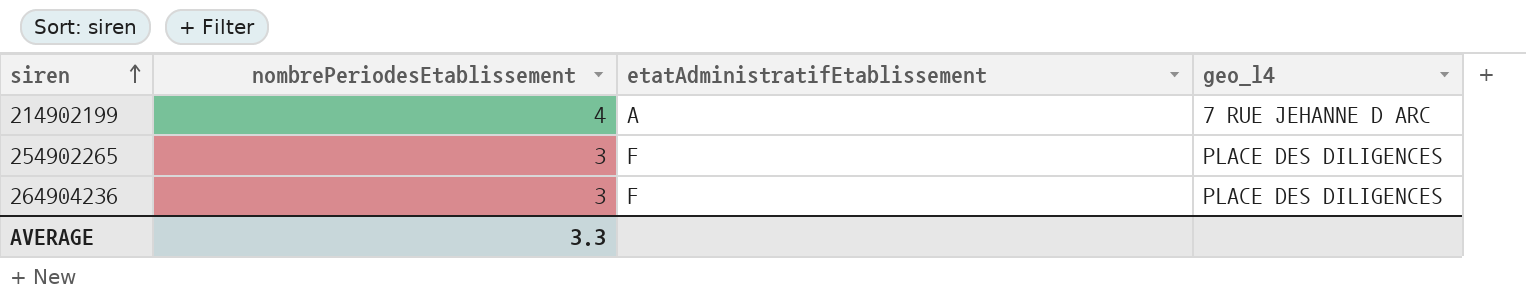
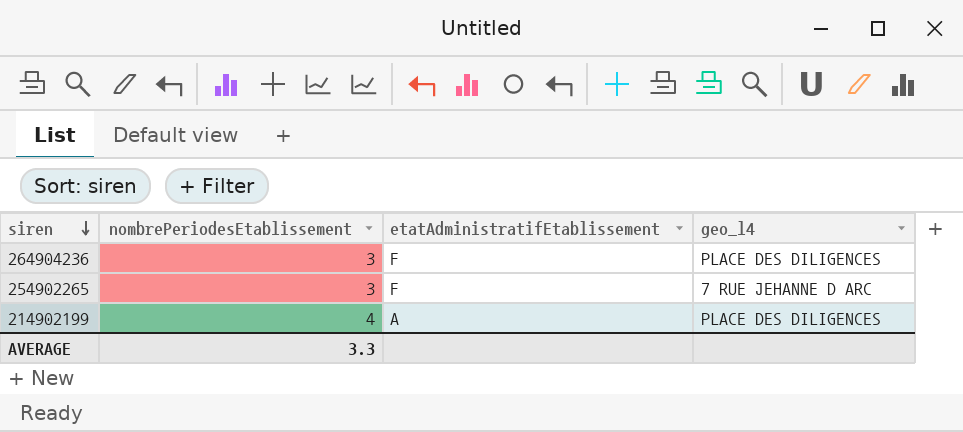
row order: siren ascending -> siren descending
254902265 | geo_l4: PLACE DES DILIGENCES -> 7 RUE JEHANNE D ARC
214902199 | geo_l4: 7 RUE JEHANNE D ARC -> PLACE DES DILIGENCES

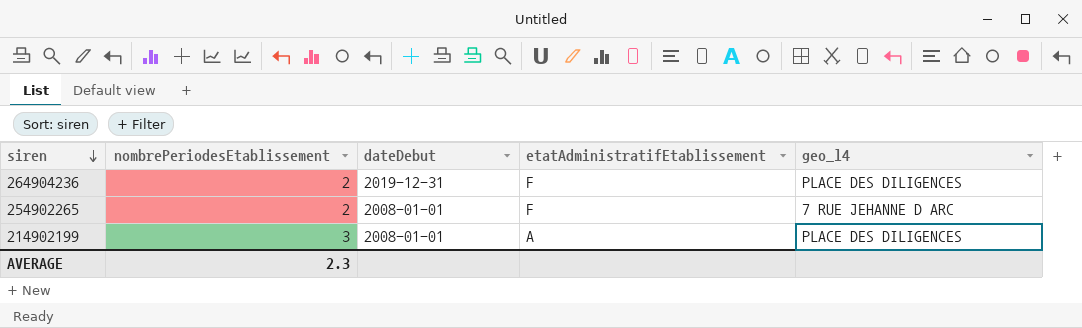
column dateDebut | position: none -> 3
264904236 | nombrePeriodesEtablissement: 3 -> 2
254902265 | nombrePeriodesEtablissement: 3 -> 2
214902199 | nombrePeriodesEtablissement: 4 -> 3
AVERAGE | nombrePeriodesEtablissement: 3.3 -> 2.3

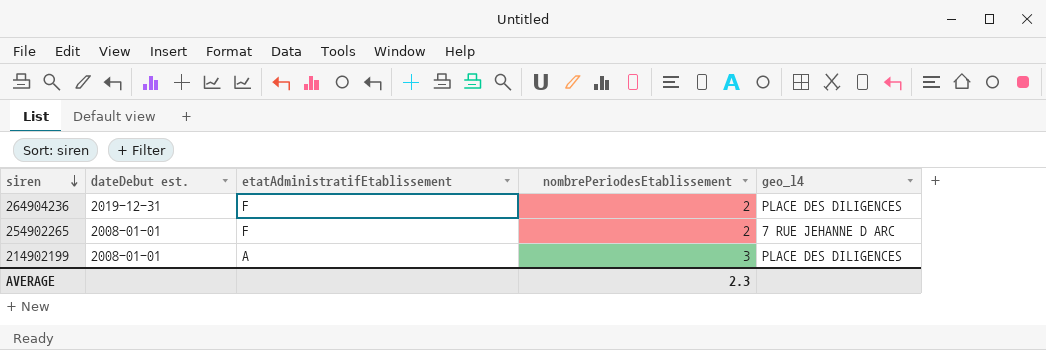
column name: dateDebut -> dateDebut est.
column nombrePeriodesEtablissement | position: 2 -> 4

